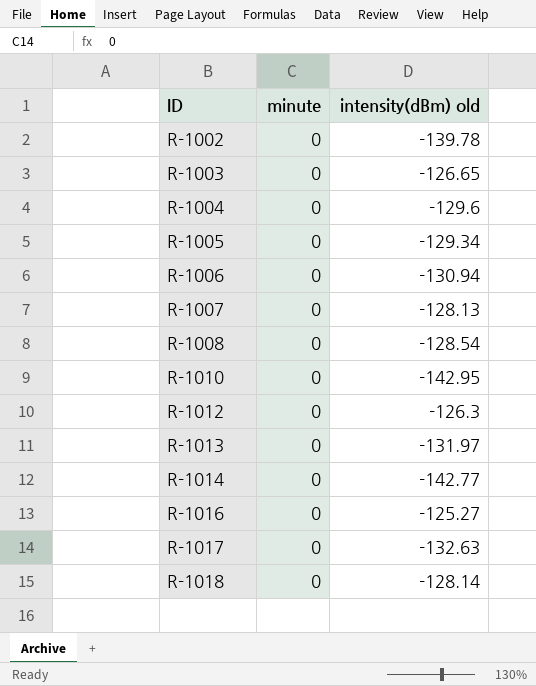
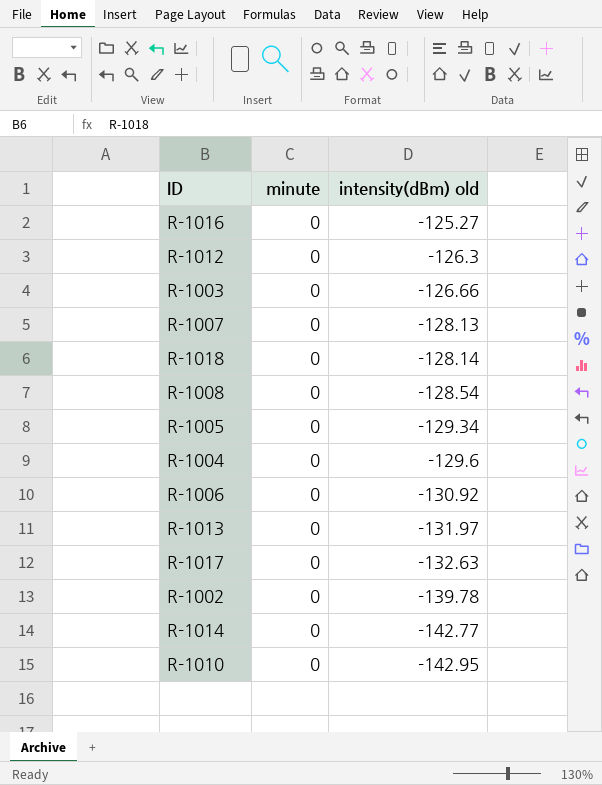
row order: ID ascending -> intensity(dBm) old descending
R-1003 | intensity(dBm) old: -126.65 -> -126.66
R-1006 | intensity(dBm) old: -130.94 -> -130.92

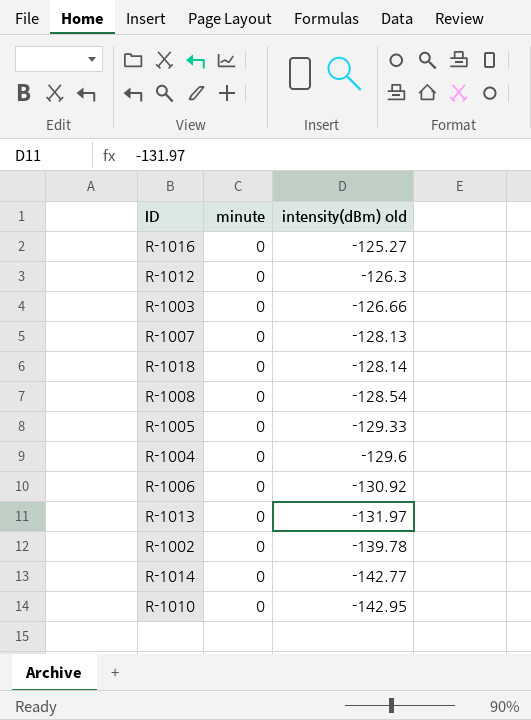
row R-1017: 0 | -132.63 -> none
R-1005 | intensity(dBm) old: -129.34 -> -129.33

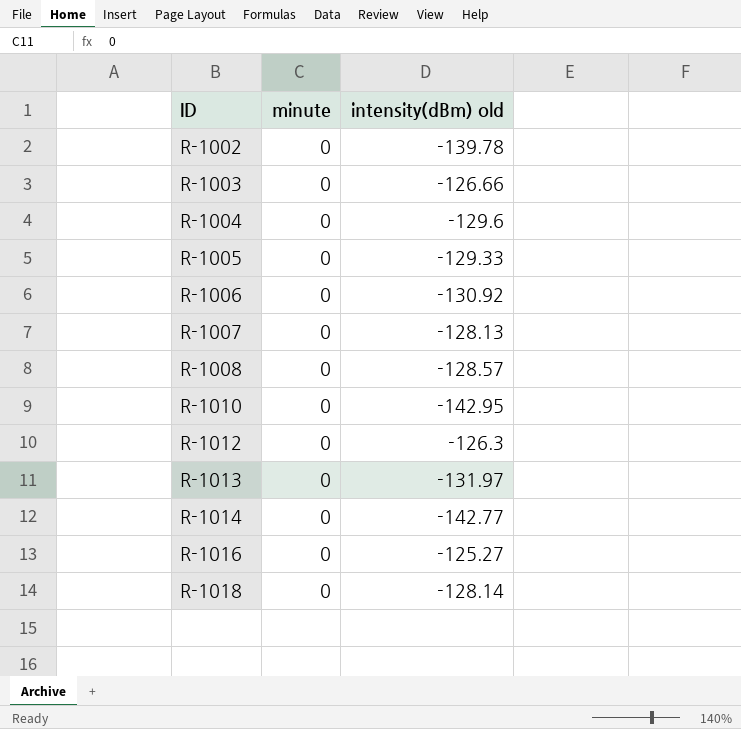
row order: intensity(dBm) old descending -> ID ascending
R-1008 | intensity(dBm) old: -128.54 -> -128.57

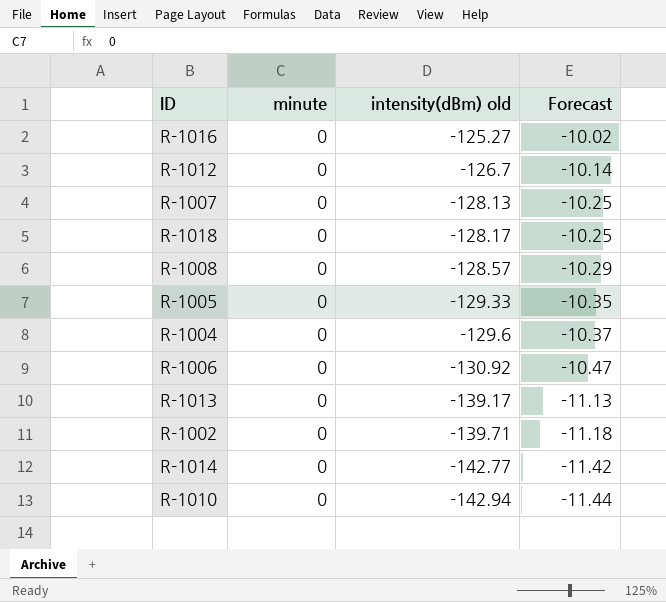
row order: ID ascending -> intensity(dBm) old descending
column Forecast | formula: none -> [intensity(dBm) old] * 0.08
row R-1003: 0 | -126.66 -> none
R-1012 | intensity(dBm) old: -126.3 -> -126.7
R-1018 | intensity(dBm) old: -128.14 -> -128.17
R-1013 | intensity(dBm) old: -131.97 -> -139.17
R-1002 | intensity(dBm) old: -139.78 -> -139.71
R-1010 | intensity(dBm) old: -142.95 -> -142.94

